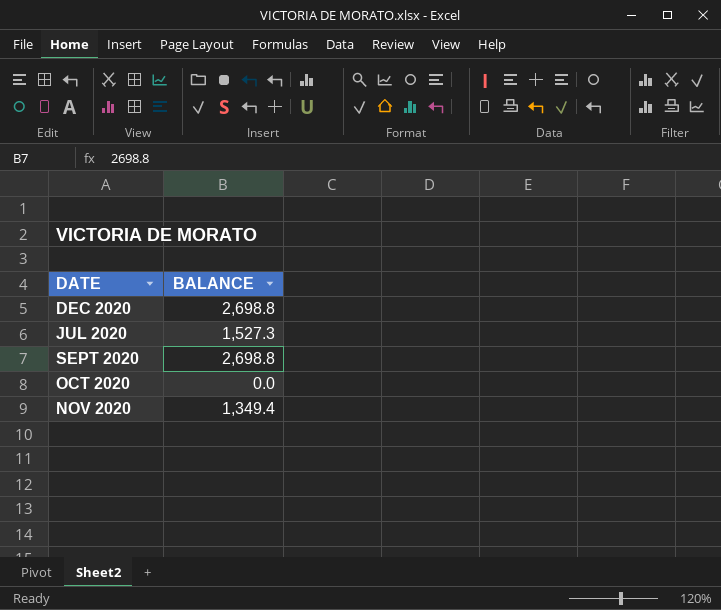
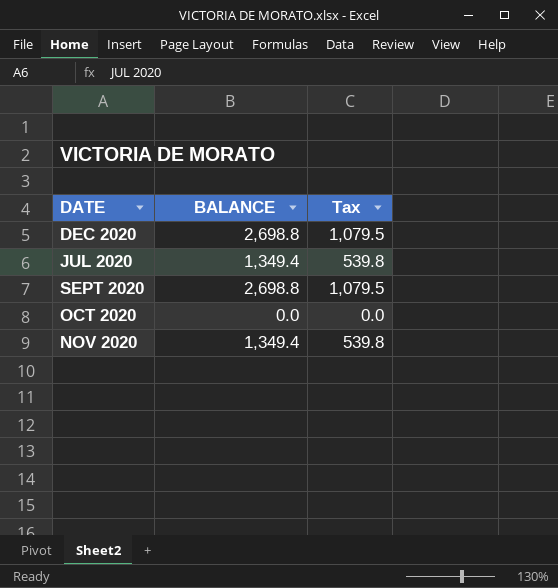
column Tax | formula: none -> [BALANCE] * 0.4
JUL 2020 | BALANCE: 1,527.3 -> 1,349.4

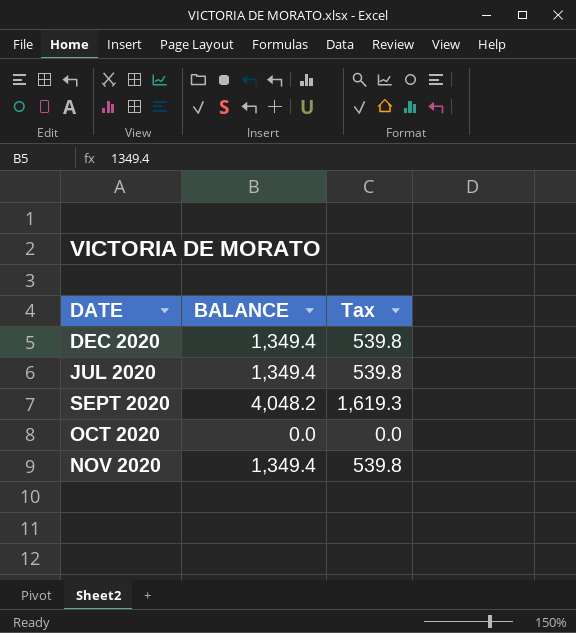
DEC 2020 | BALANCE: 2,698.8 -> 1,349.4
DEC 2020 | Tax: 1,079.5 -> 539.8
SEPT 2020 | BALANCE: 2,698.8 -> 4,048.2
SEPT 2020 | Tax: 1,079.5 -> 1,619.3

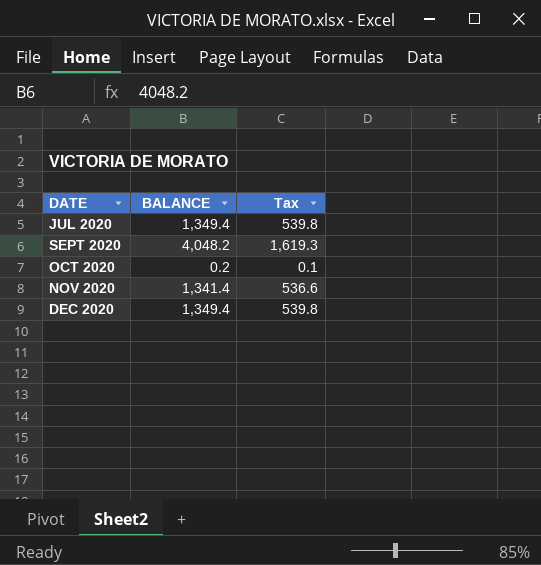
row order: none -> DATE ascending
OCT 2020 | BALANCE: 0.0 -> 0.2
OCT 2020 | Tax: 0.0 -> 0.1
NOV 2020 | BALANCE: 1,349.4 -> 1,341.4
NOV 2020 | Tax: 539.8 -> 536.6

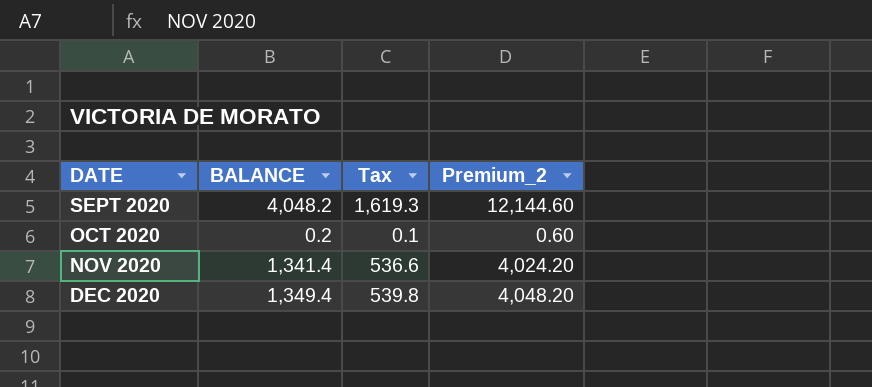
column Premium_2 | formula: none -> [BALANCE] * 3
row JUL 2020: 1,349.4 | 539.8 -> none

